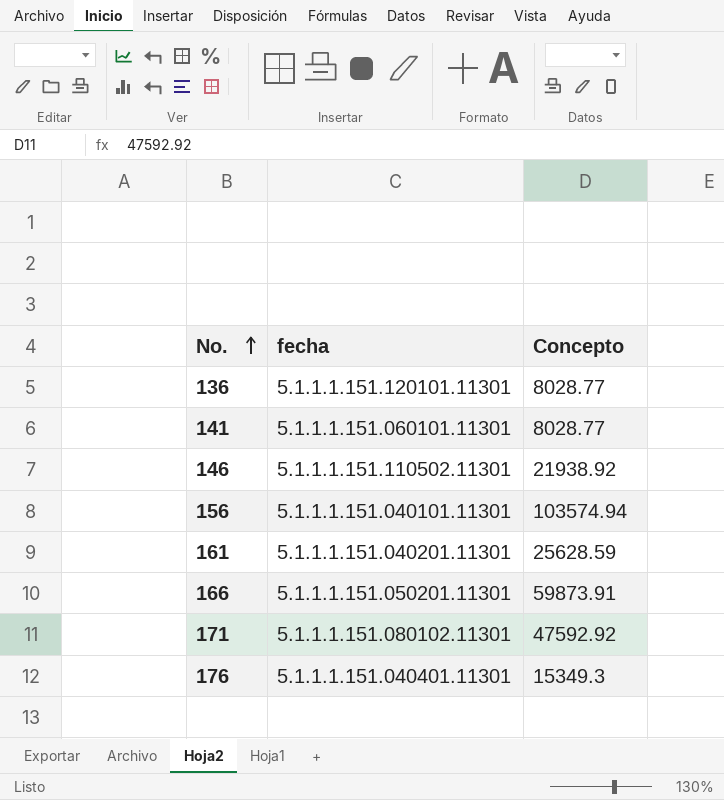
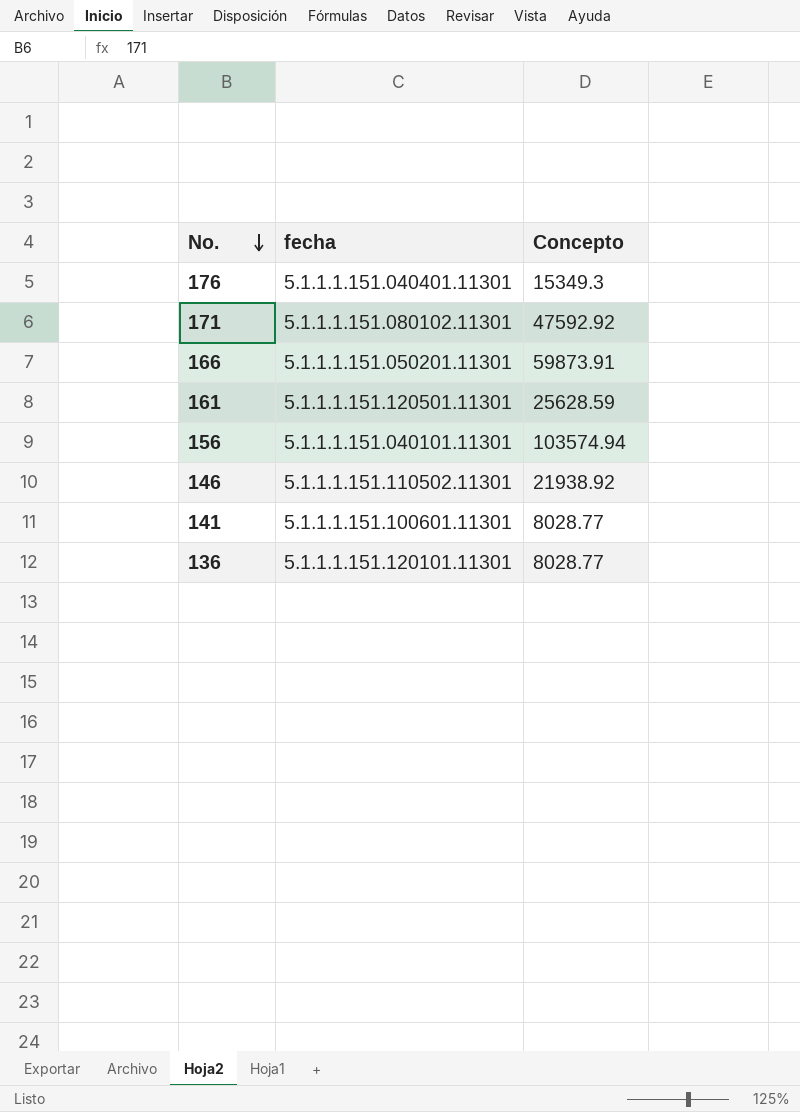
row order: No. ascending -> No. descending
161 | fecha: 5.1.1.1.151.040201.11301 -> 5.1.1.1.151.120501.11301
141 | fecha: 5.1.1.1.151.060101.11301 -> 5.1.1.1.151.100601.11301

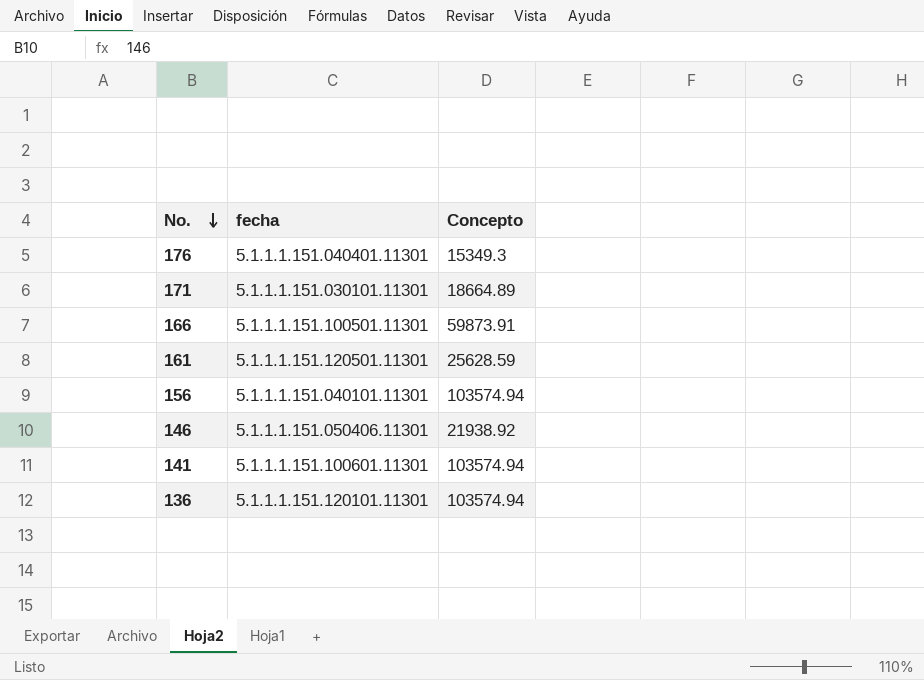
171 | fecha: 5.1.1.1.151.080102.11301 -> 5.1.1.1.151.030101.11301
171 | Concepto: 47592.92 -> 18664.89
166 | fecha: 5.1.1.1.151.050201.11301 -> 5.1.1.1.151.100501.11301
146 | fecha: 5.1.1.1.151.110502.11301 -> 5.1.1.1.151.050406.11301
141 | Concepto: 8028.77 -> 103574.94
136 | Concepto: 8028.77 -> 103574.94

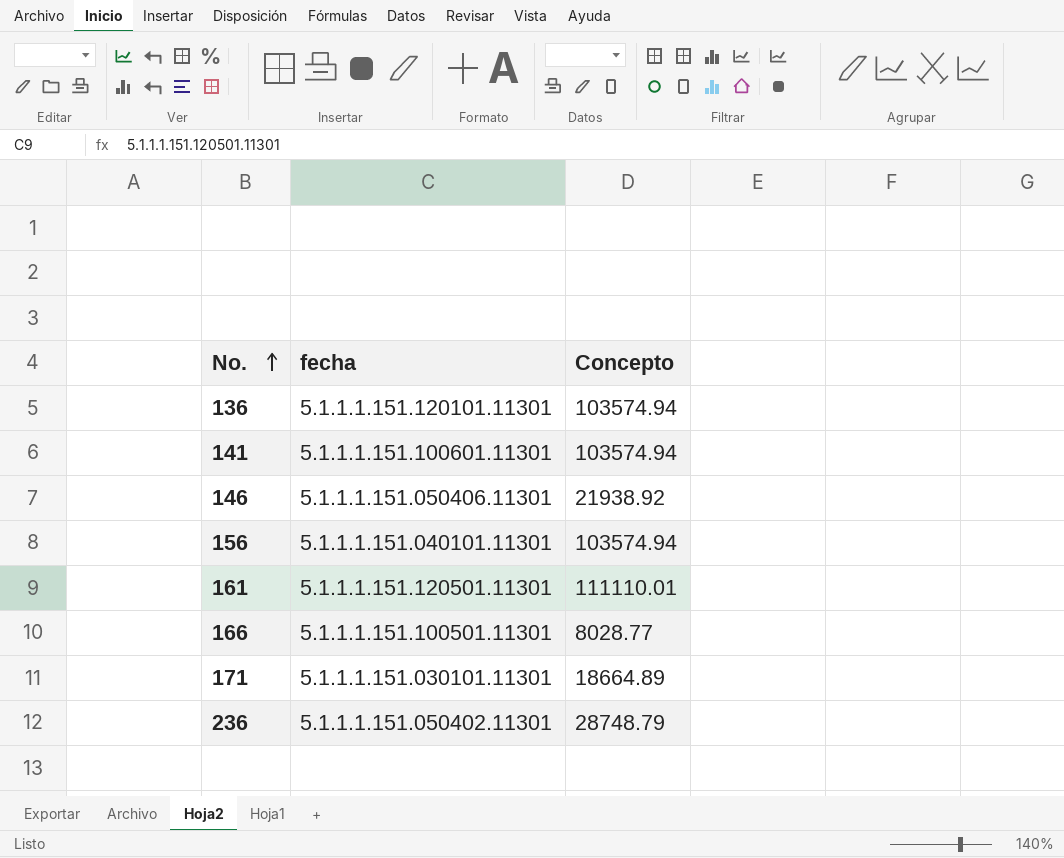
row order: No. descending -> No. ascending
row 176: 5.1.1.1.151.040401.11301 | 15349.3 -> none
161 | Concepto: 25628.59 -> 111110.01
166 | Concepto: 59873.91 -> 8028.77
row 236: none -> 5.1.1.1.151.050402.11301 | 28748.79

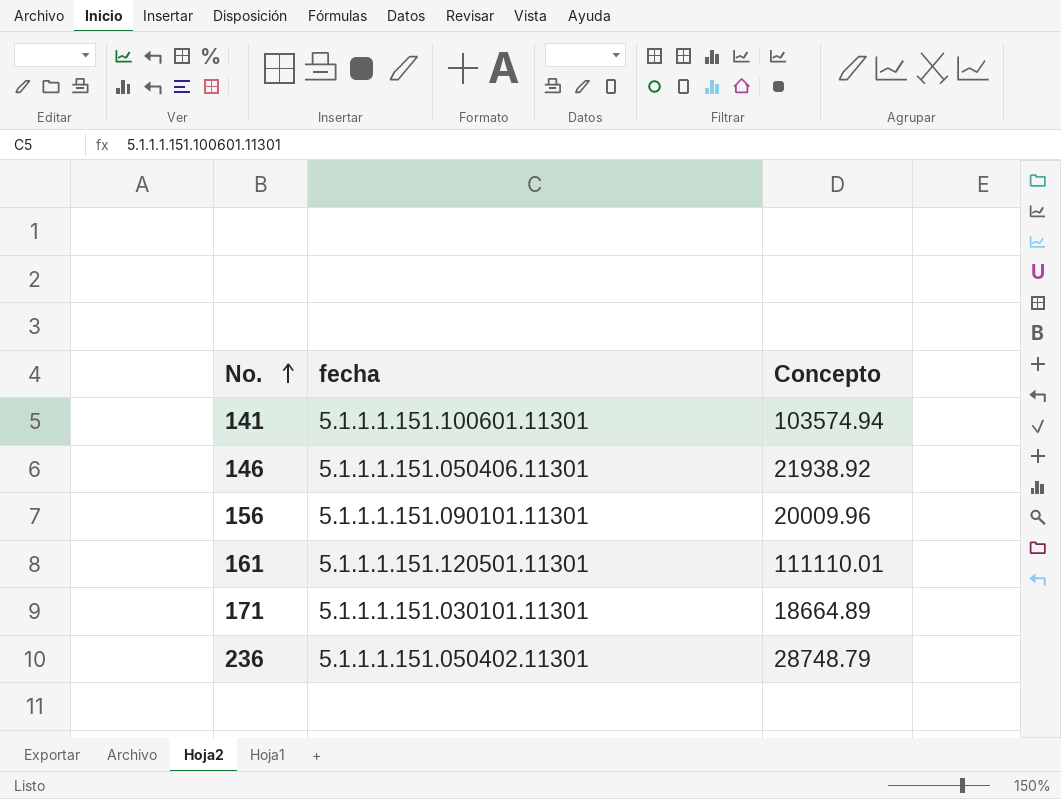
row 136: 5.1.1.1.151.120101.11301 | 103574.94 -> none
row 166: 5.1.1.1.151.100501.11301 | 8028.77 -> none
156 | fecha: 5.1.1.1.151.040101.11301 -> 5.1.1.1.151.090101.11301
156 | Concepto: 103574.94 -> 20009.96

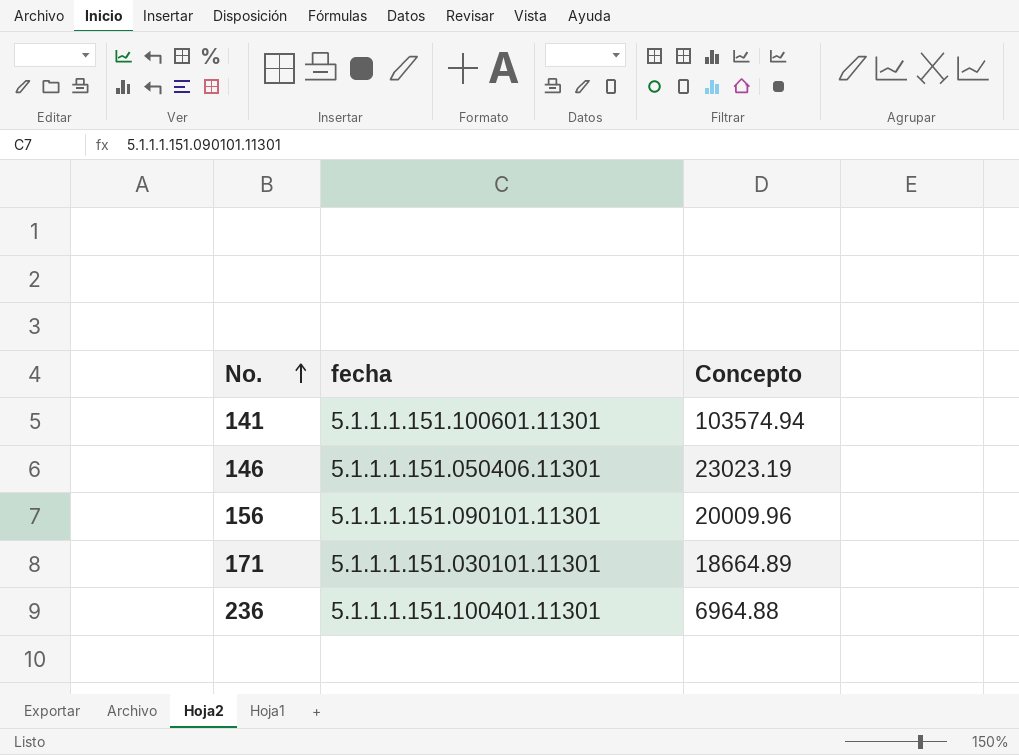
row 161: 5.1.1.1.151.120501.11301 | 111110.01 -> none
146 | Concepto: 21938.92 -> 23023.19
236 | fecha: 5.1.1.1.151.050402.11301 -> 5.1.1.1.151.100401.11301
236 | Concepto: 28748.79 -> 6964.88

